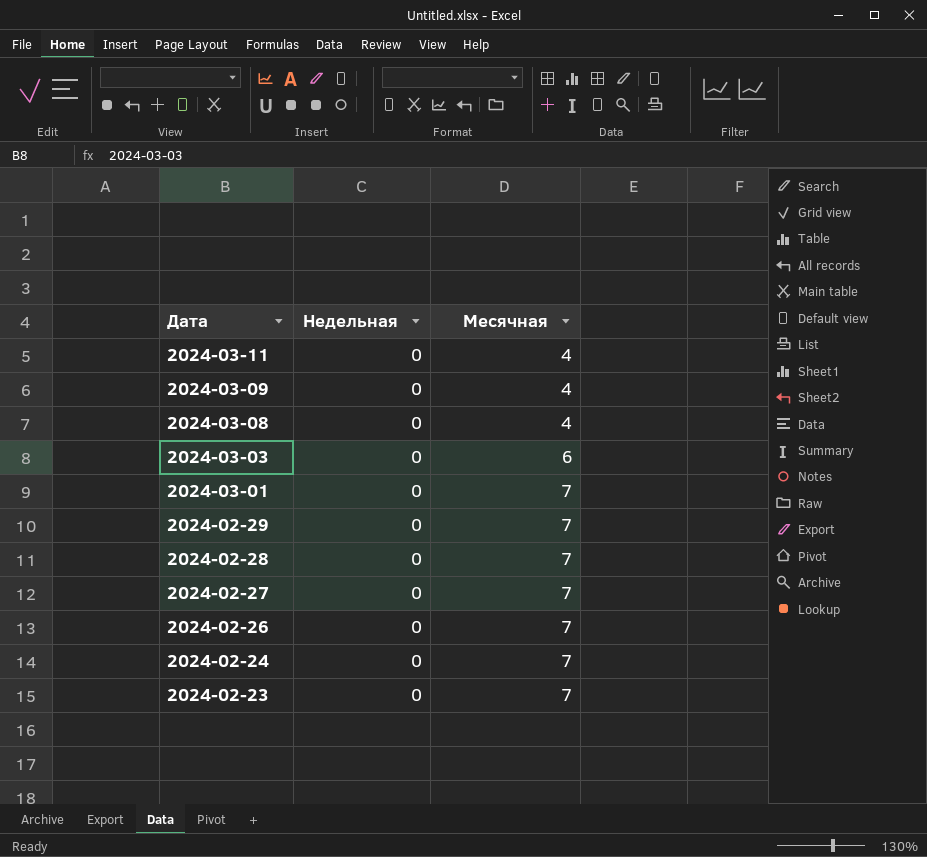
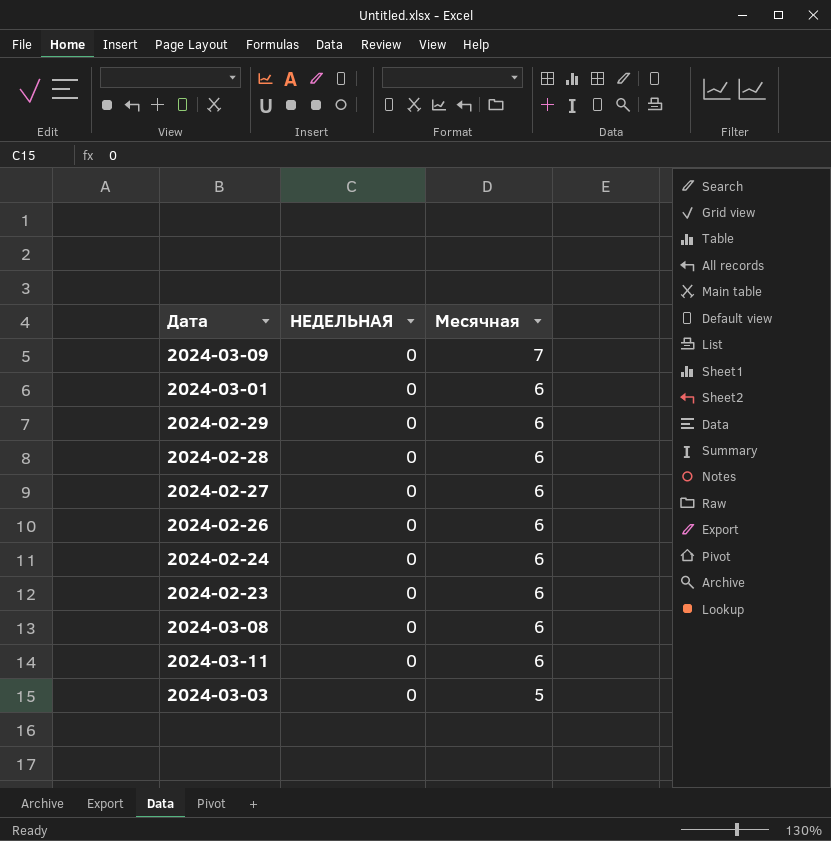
row order: Дата descending -> Месячная descending
column name: Недельная -> НЕДЕЛЬНАЯ
2024-03-09 | Месячная: 4 -> 7
2024-03-01 | Месячная: 7 -> 6
2024-02-29 | Месячная: 7 -> 6
2024-02-28 | Месячная: 7 -> 6
2024-02-27 | Месячная: 7 -> 6
2024-02-26 | Месячная: 7 -> 6
2024-02-24 | Месячная: 7 -> 6
2024-02-23 | Месячная: 7 -> 6
2024-03-08 | Месячная: 4 -> 6
2024-03-11 | Месячная: 4 -> 6
2024-03-03 | Месячная: 6 -> 5

